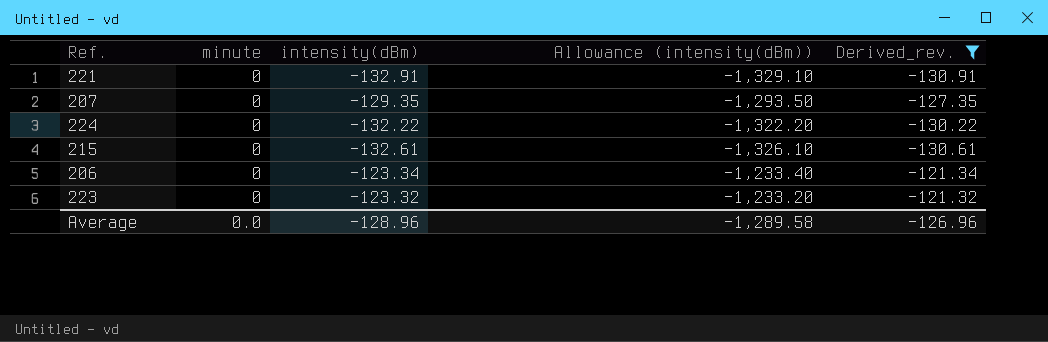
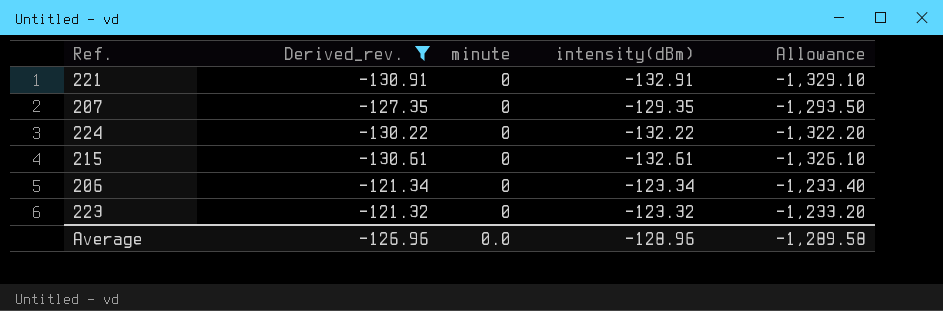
column Derived_rev. | position: 5 -> 2
column name: Allowance (intensity(dBm)) -> Allowance

